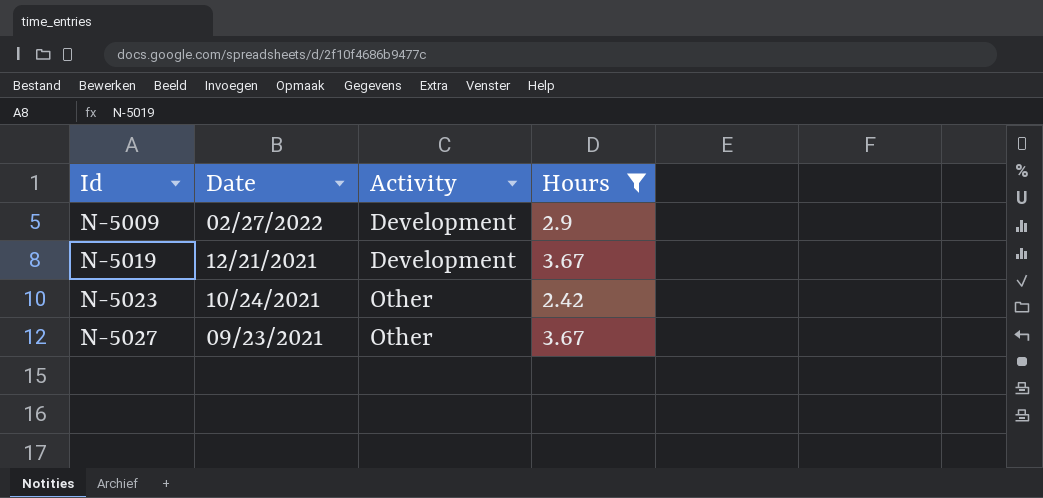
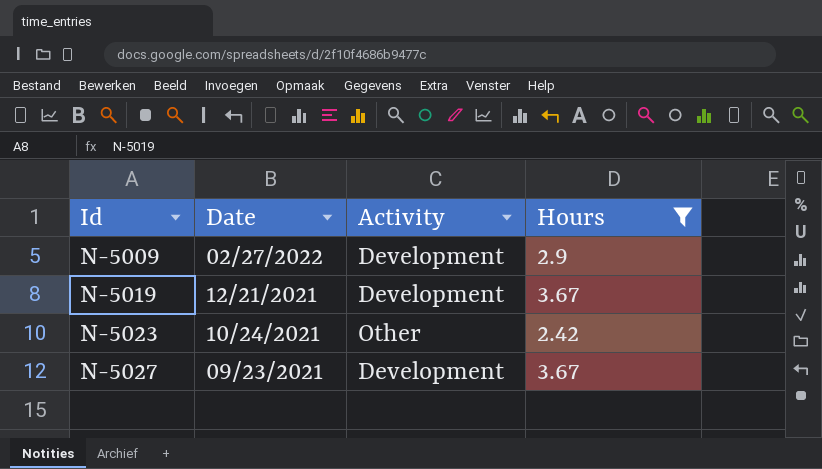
N-5027 | Activity: Other -> Development

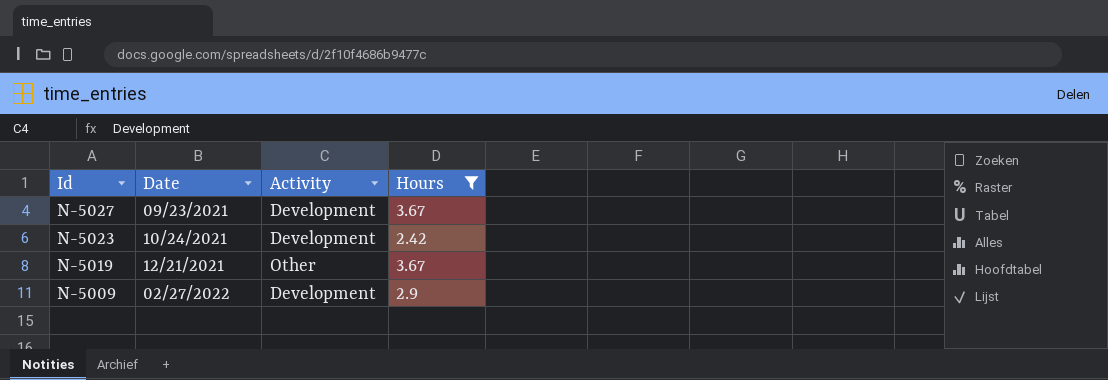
row order: Id ascending -> Id descending
N-5023 | Activity: Other -> Development
N-5019 | Activity: Development -> Other

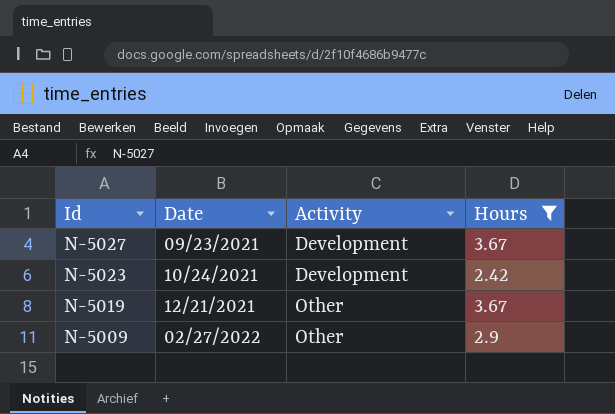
N-5009 | Activity: Development -> Other

